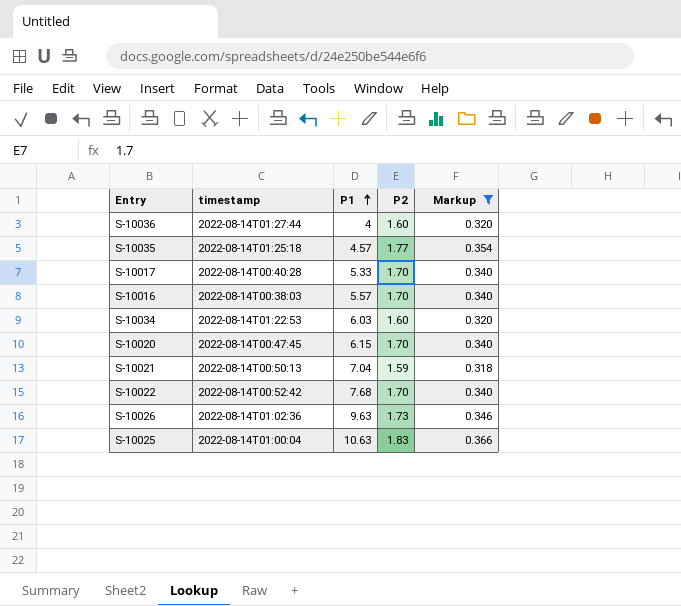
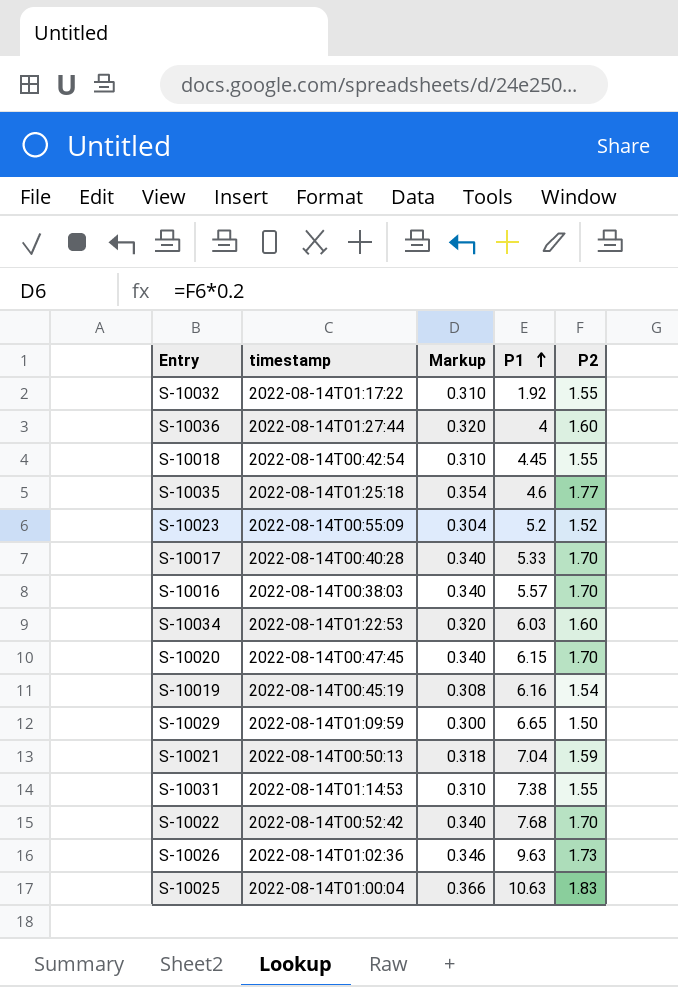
filter: Markup >= 0.318 -> none
column Markup | position: 5 -> 3
S-10035 | P1: 4.57 -> 4.6

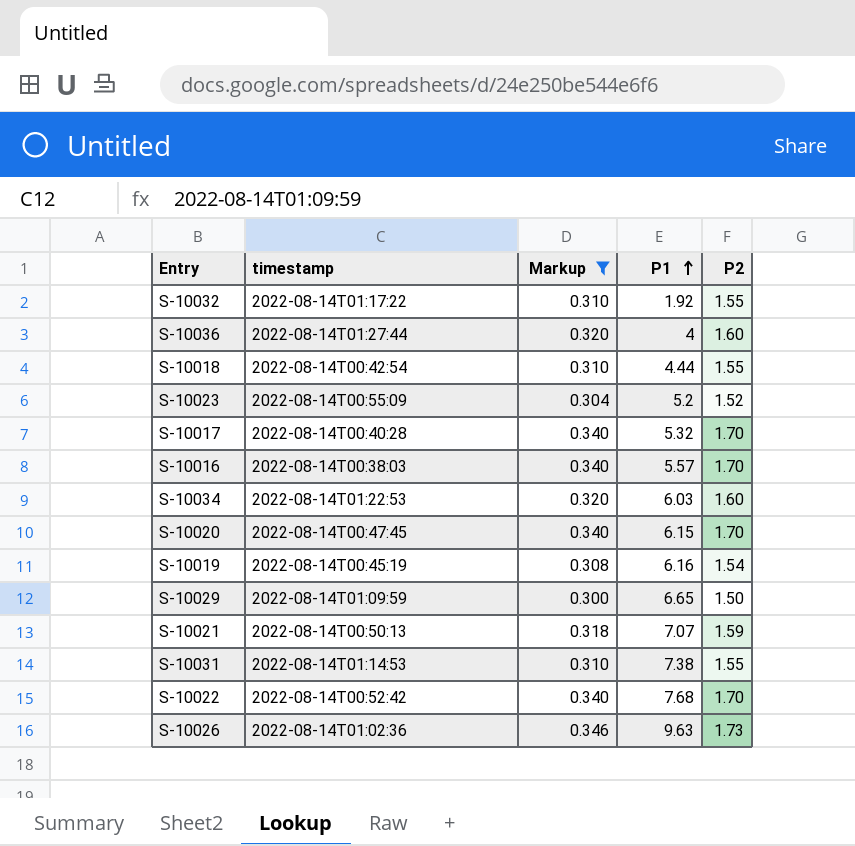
filter: none -> Markup <= 0.346
S-10018 | P1: 4.45 -> 4.44
S-10017 | P1: 5.33 -> 5.32
S-10021 | P1: 7.04 -> 7.07

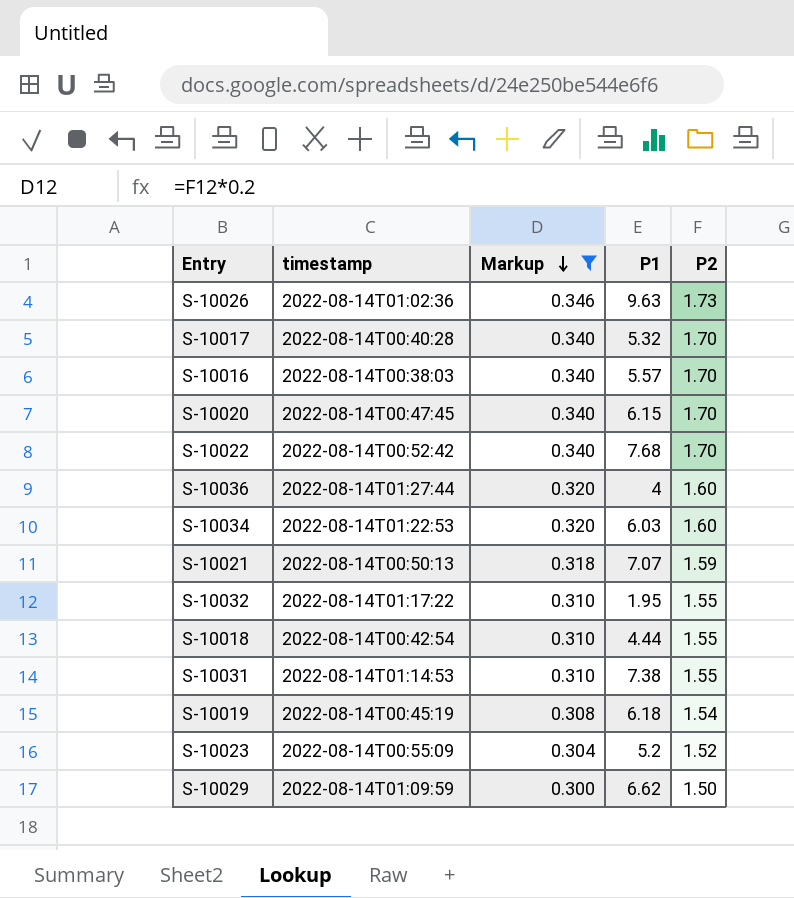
row order: P1 ascending -> Markup descending
S-10032 | P1: 1.92 -> 1.95
S-10019 | P1: 6.16 -> 6.18
S-10029 | P1: 6.65 -> 6.62

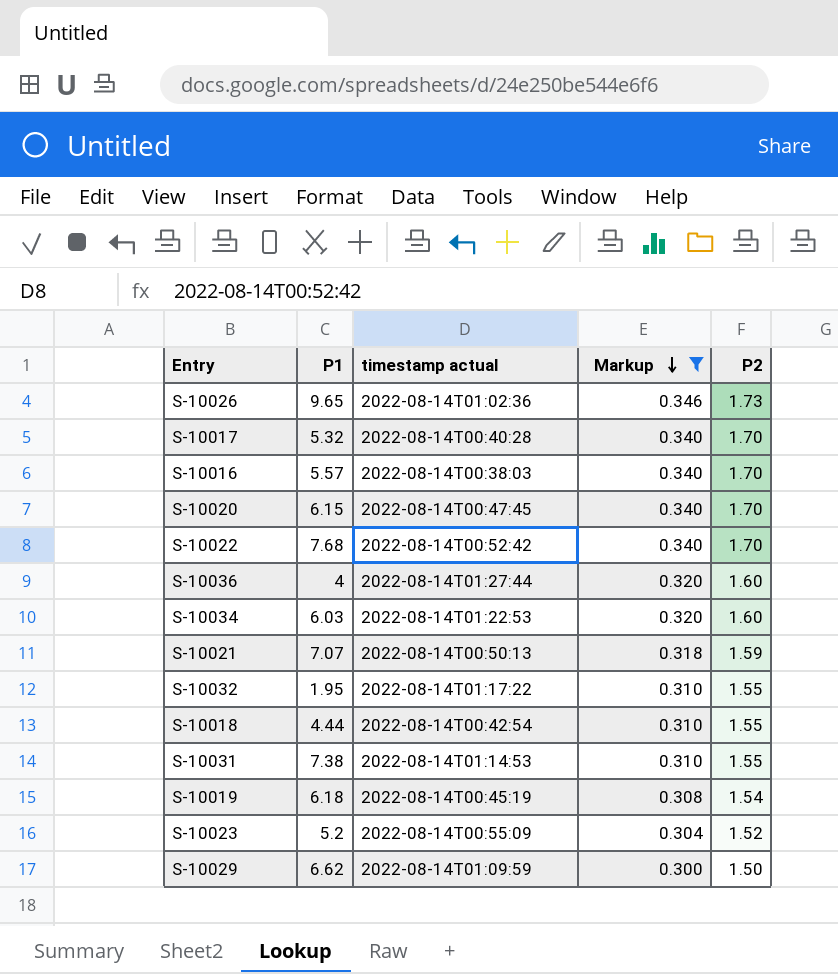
column P1 | position: 4 -> 2
column name: timestamp -> timestamp actual
S-10026 | P1: 9.63 -> 9.65

